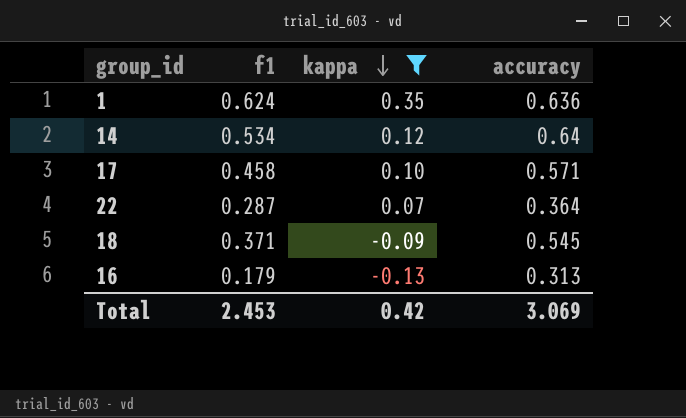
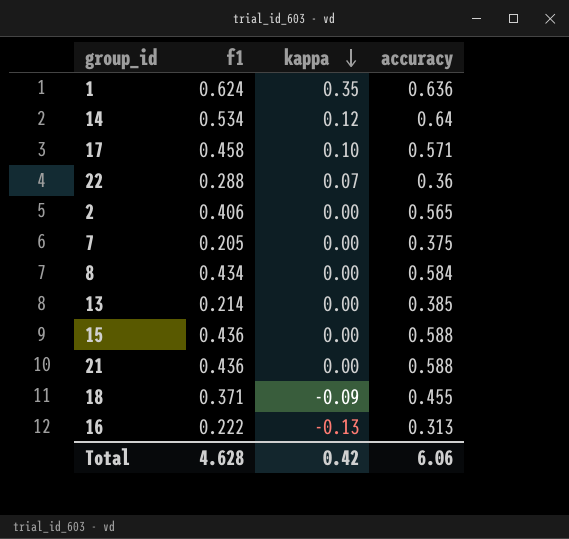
filter: kappa != 0.00 -> none
22 | f1: 0.287 -> 0.288
22 | accuracy: 0.364 -> 0.36
18 | accuracy: 0.545 -> 0.455
16 | f1: 0.179 -> 0.222
Total | f1: 2.453 -> 4.628
Total | accuracy: 3.069 -> 6.06

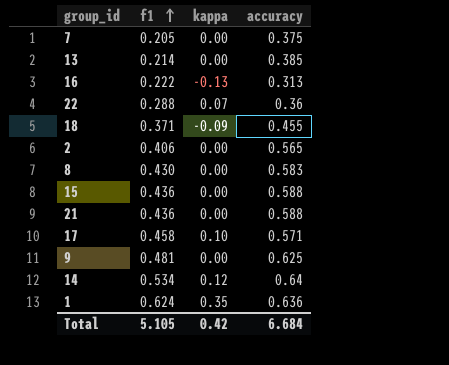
row order: kappa descending -> f1 ascending
8 | f1: 0.434 -> 0.430
8 | accuracy: 0.584 -> 0.583
row 9: none -> 0.481 | 0.00 | 0.625
Total | f1: 4.628 -> 5.105
Total | accuracy: 6.06 -> 6.684

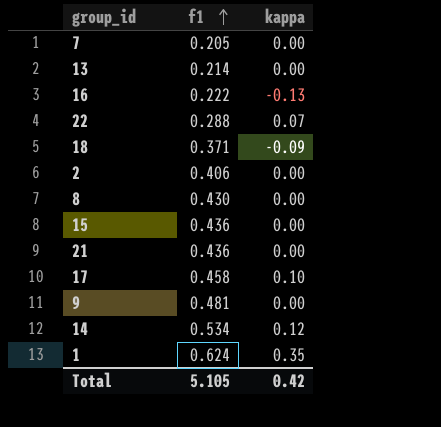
column accuracy | position: 4 -> none

